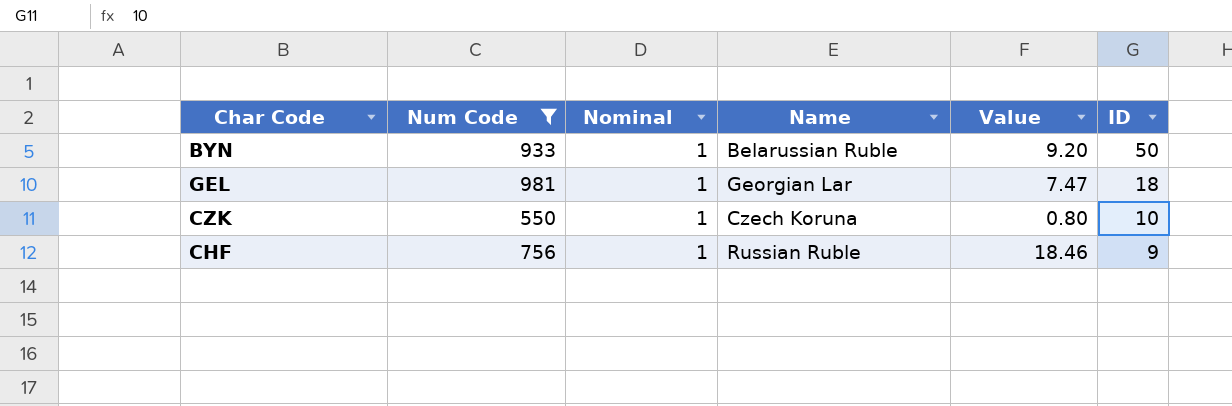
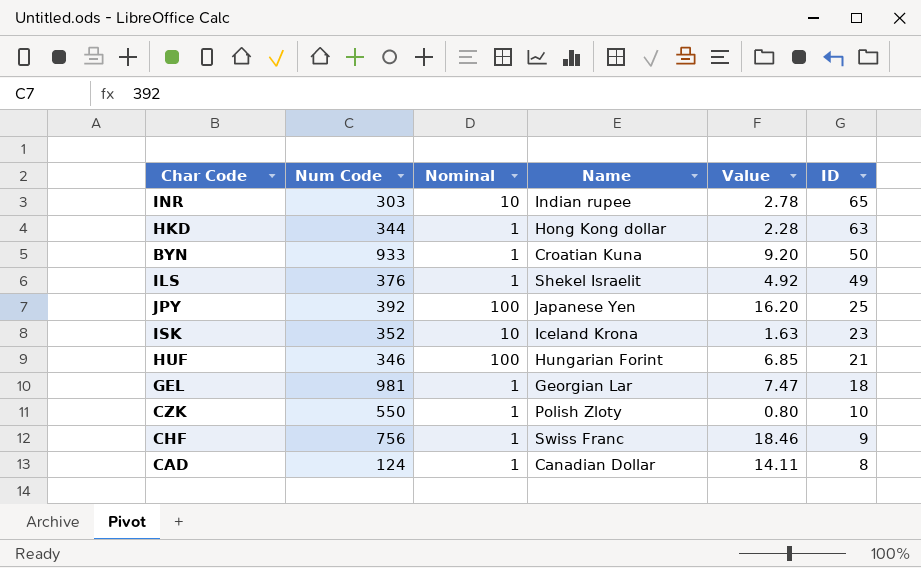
filter: Num Code >= 550 -> none
BYN | Name: Belarussian Ruble -> Croatian Kuna
CZK | Name: Czech Koruna -> Polish Zloty
CHF | Name: Russian Ruble -> Swiss Franc

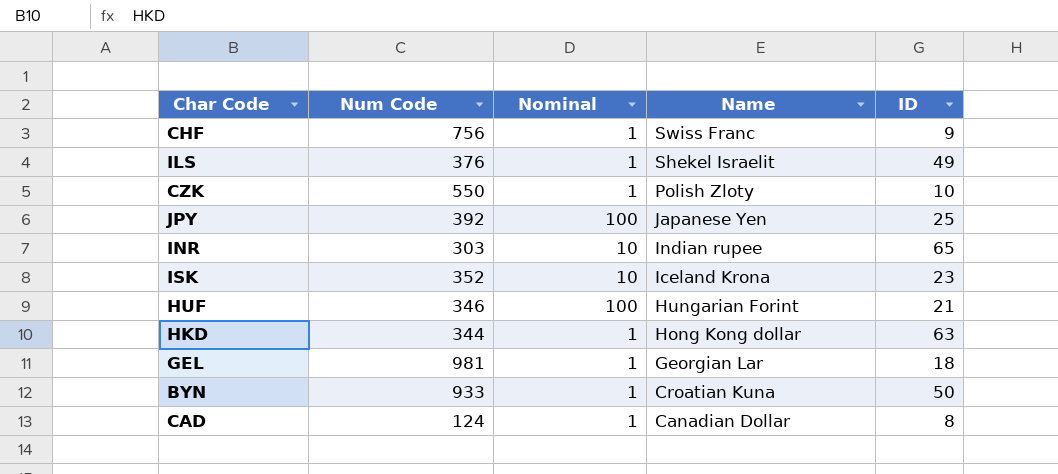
row order: ID descending -> Name descending
column Value | position: 5 -> none

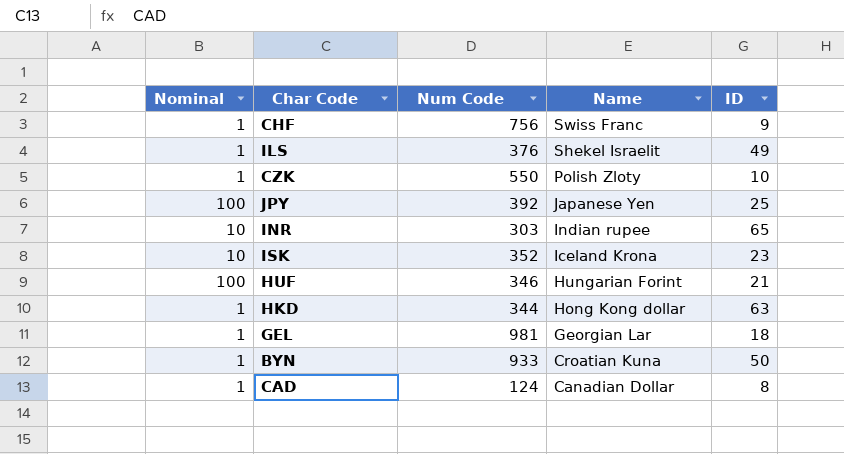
column Nominal | position: 3 -> 1

